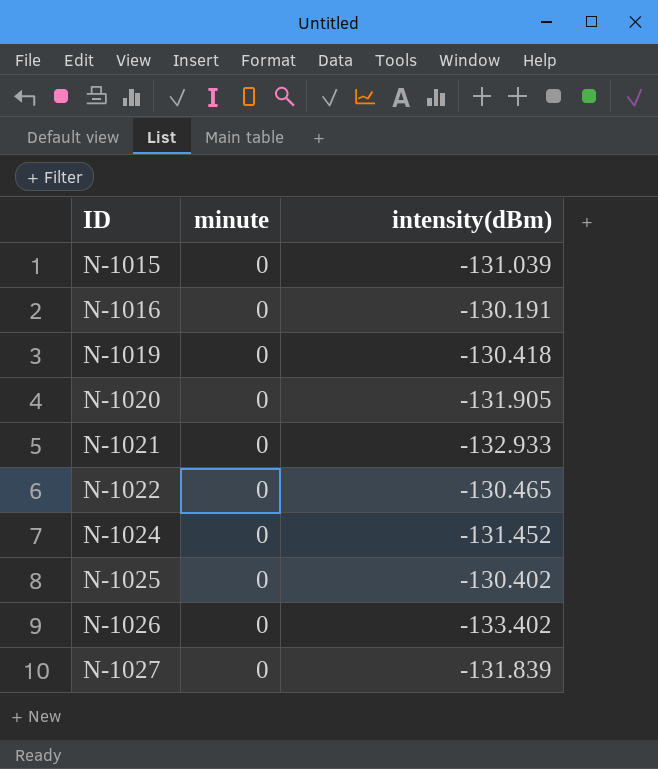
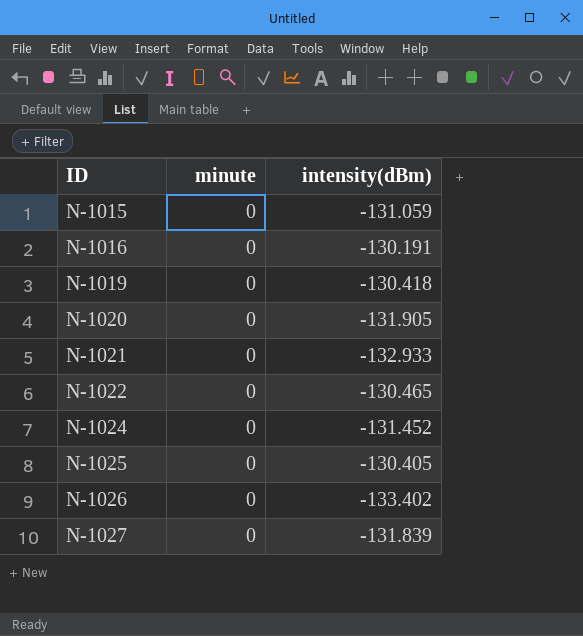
N-1015 | intensity(dBm): -131.039 -> -131.059
N-1025 | intensity(dBm): -130.402 -> -130.405

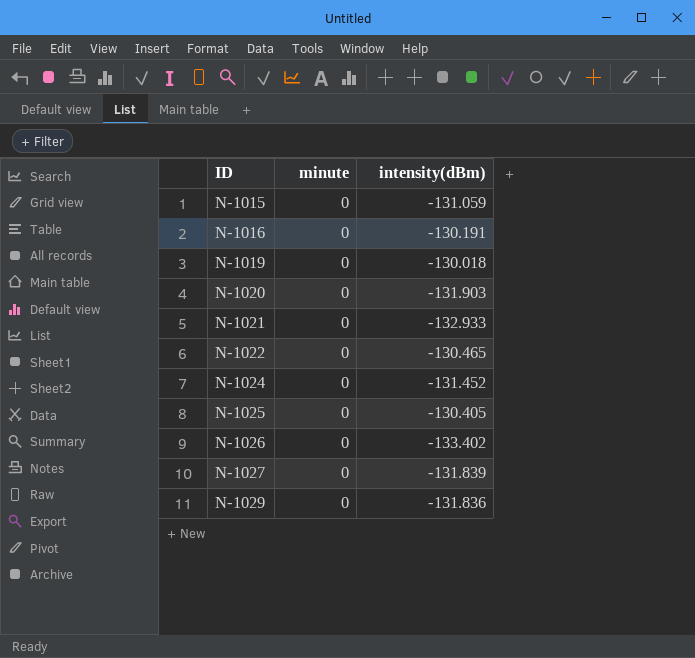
N-1019 | intensity(dBm): -130.418 -> -130.018
N-1020 | intensity(dBm): -131.905 -> -131.903
row N-1029: none -> 0 | -131.836

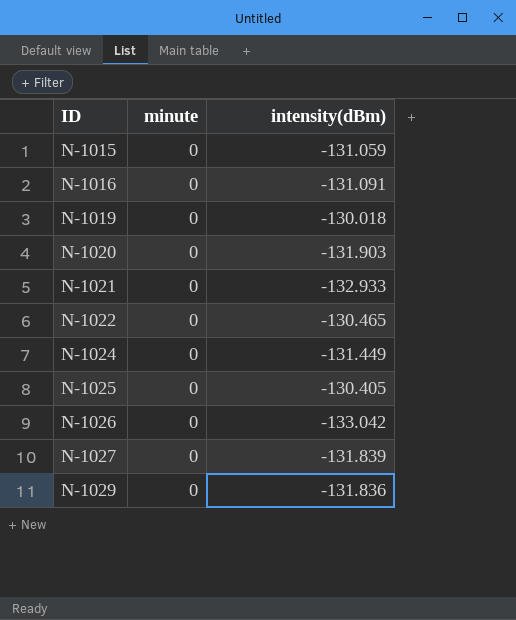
N-1016 | intensity(dBm): -130.191 -> -131.091
N-1024 | intensity(dBm): -131.452 -> -131.449
N-1026 | intensity(dBm): -133.402 -> -133.042

